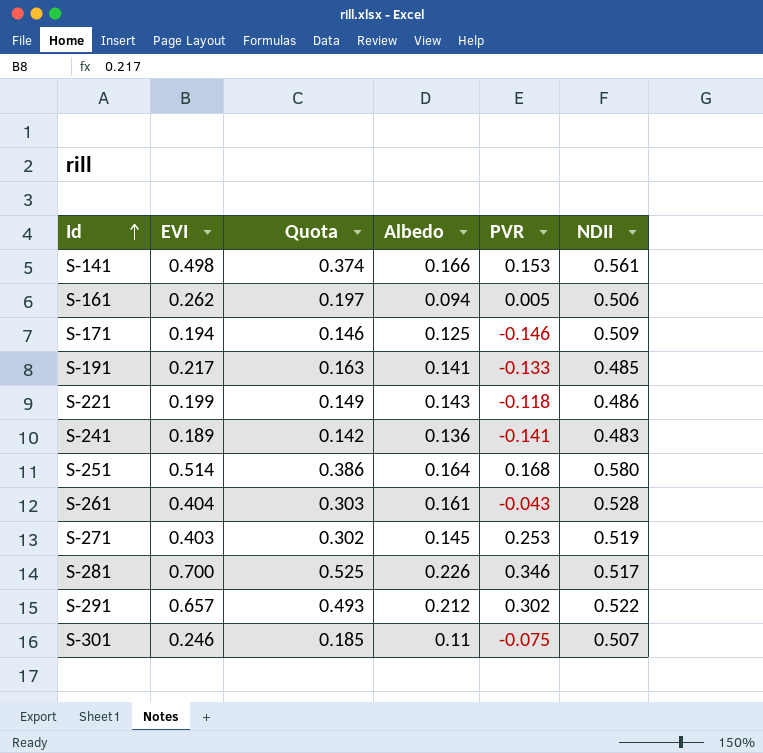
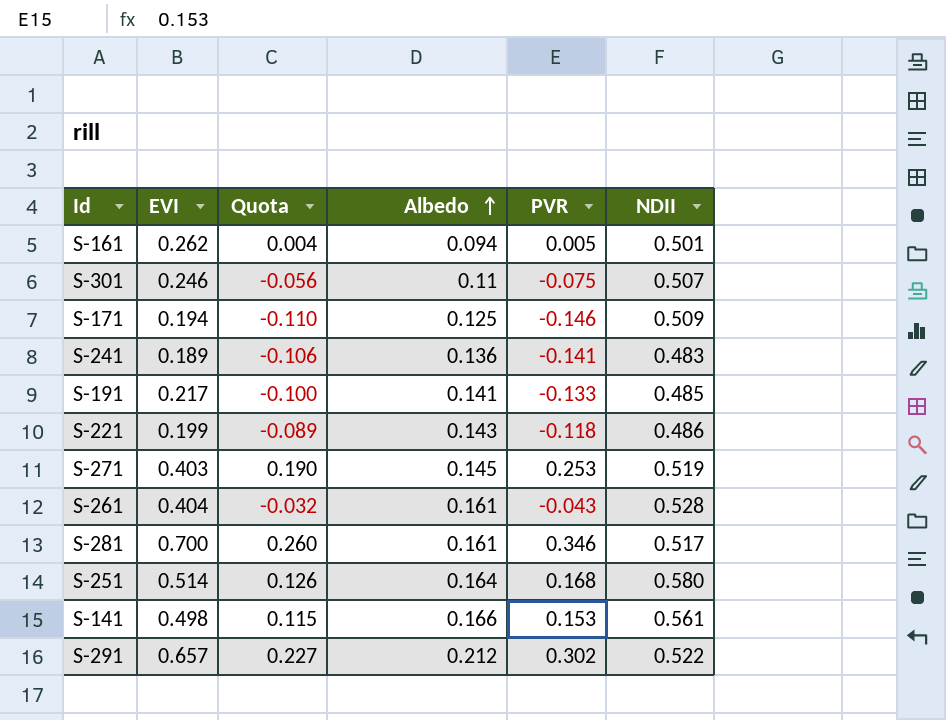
row order: Id ascending -> Albedo ascending
column Quota | formula: [EVI] * 0.75 -> [PVR] * 0.75
S-161 | NDII: 0.506 -> 0.501
S-281 | Albedo: 0.226 -> 0.161

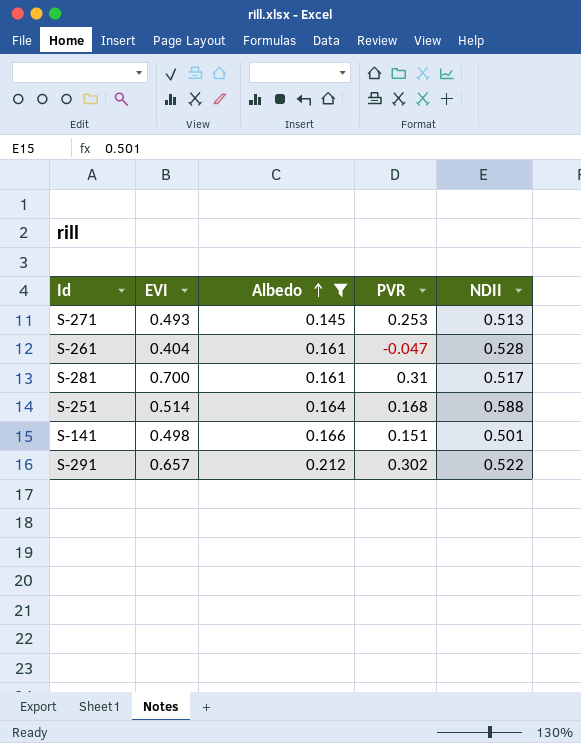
filter: none -> Albedo >= 0.145
column Quota | formula: [PVR] * 0.75 -> none
S-271 | EVI: 0.403 -> 0.493
S-271 | NDII: 0.519 -> 0.513
S-261 | PVR: -0.043 -> -0.047
S-281 | PVR: 0.346 -> 0.31
S-251 | NDII: 0.580 -> 0.588
S-141 | PVR: 0.153 -> 0.151
S-141 | NDII: 0.561 -> 0.501

